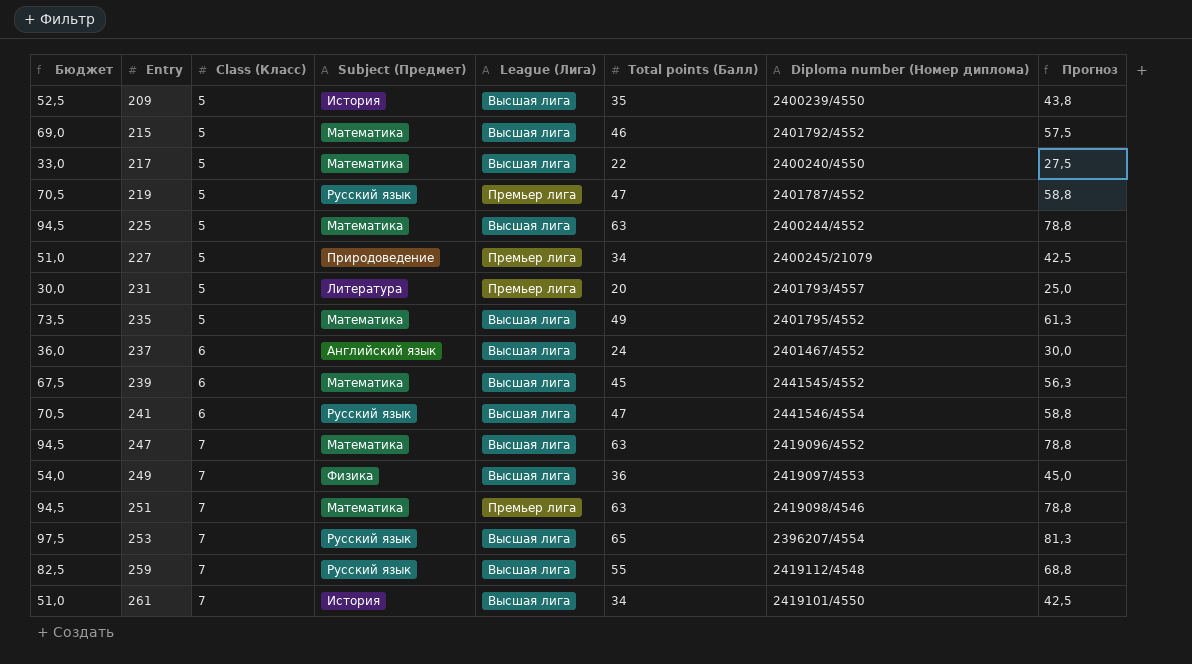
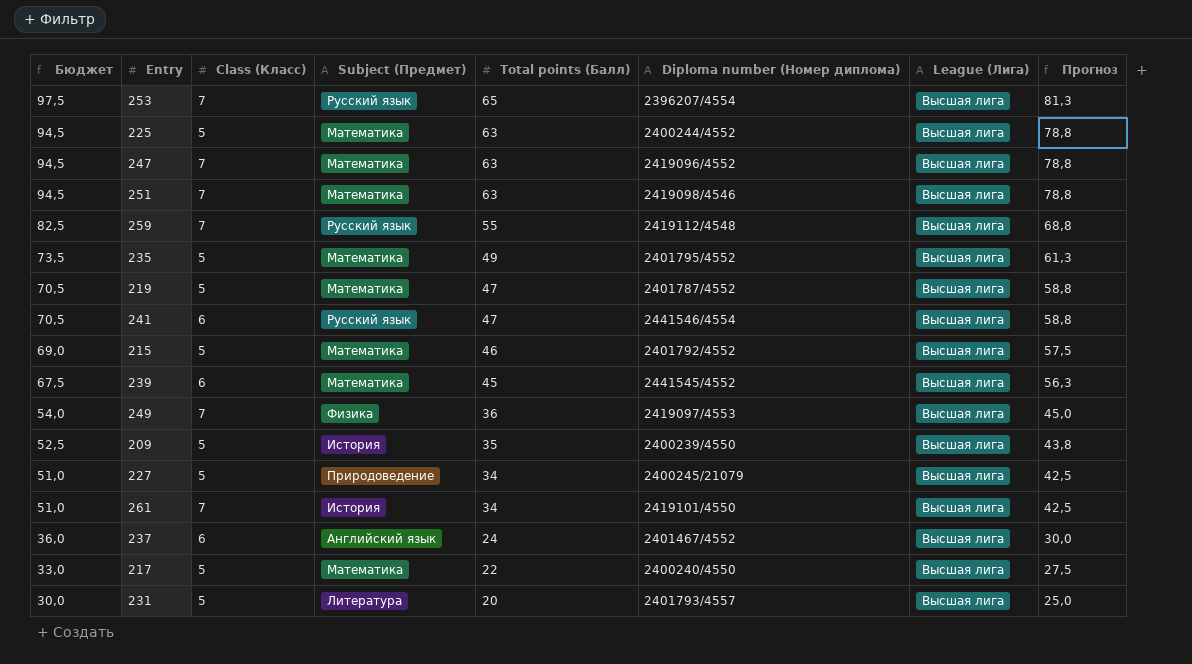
row order: Entry ascending -> Бюджет descending
column League (Лига) | position: 5 -> 7
251 | League (Лига): Премьер лига -> Высшая лига
219 | Subject (Предмет): Русский язык -> Математика
219 | League (Лига): Премьер лига -> Высшая лига
227 | League (Лига): Премьер лига -> Высшая лига
231 | League (Лига): Премьер лига -> Высшая лига

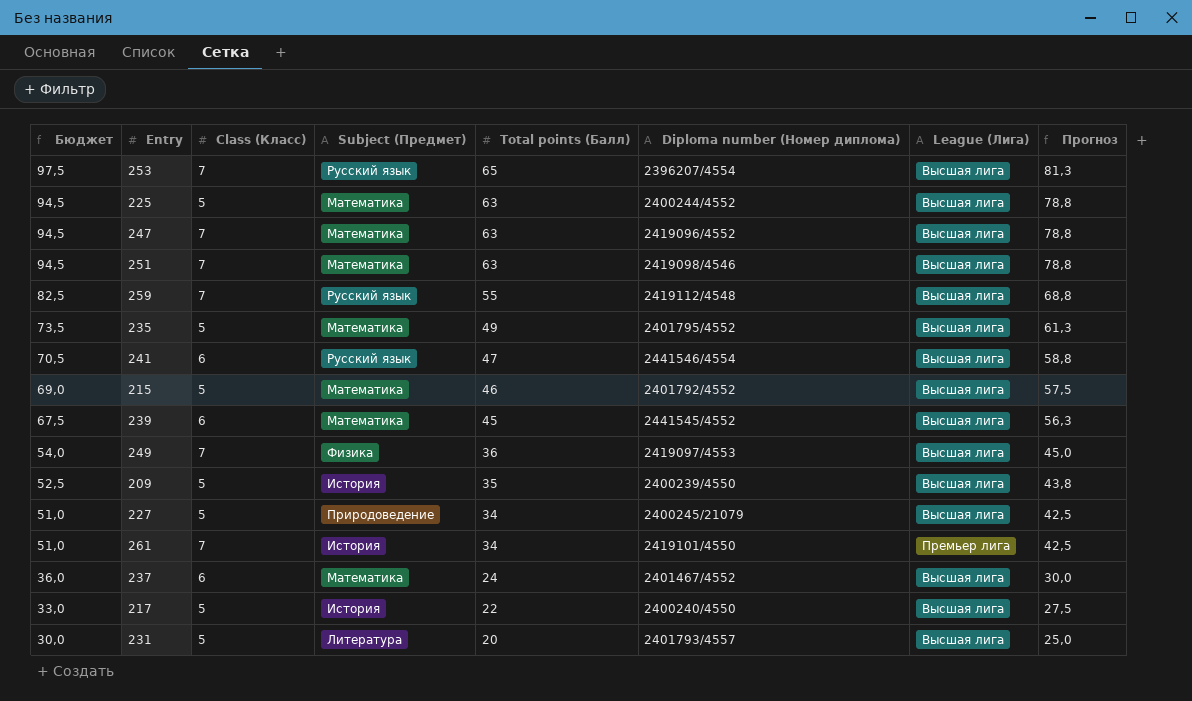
row 219: 70,5 | 5 | Математика | 47 | 2401787/4552 | Высшая лига | 58,8 -> none
261 | League (Лига): Высшая лига -> Премьер лига
237 | Subject (Предмет): Английский язык -> Математика
217 | Subject (Предмет): Математика -> История

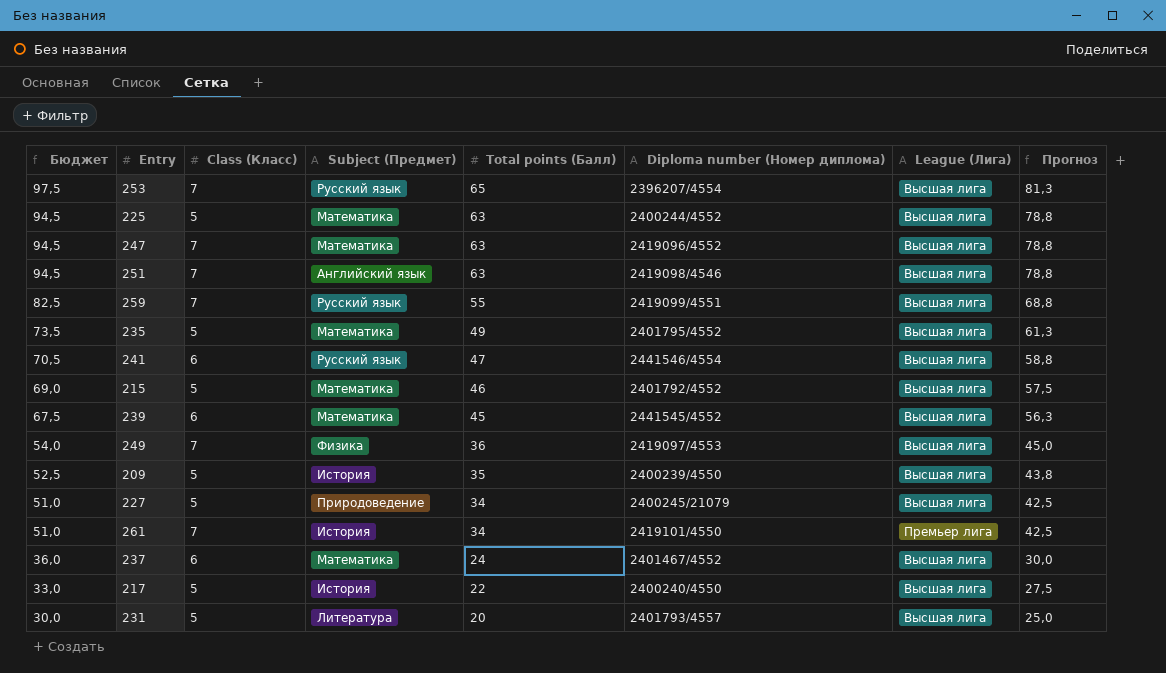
251 | Subject (Предмет): Математика -> Английский язык
259 | Diploma number (Номер диплома): 2419112/4548 -> 2419099/4551

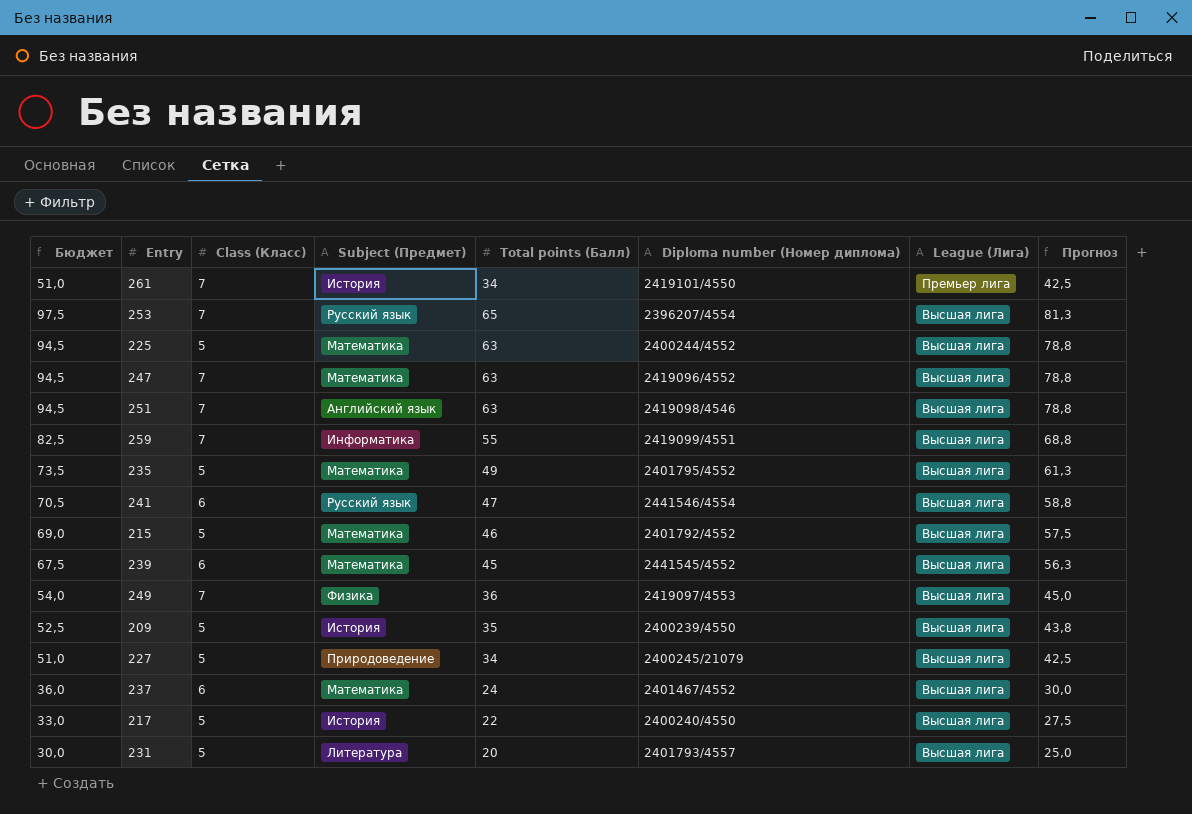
row order: Бюджет descending -> League (Лига) descending
259 | Subject (Предмет): Русский язык -> Информатика

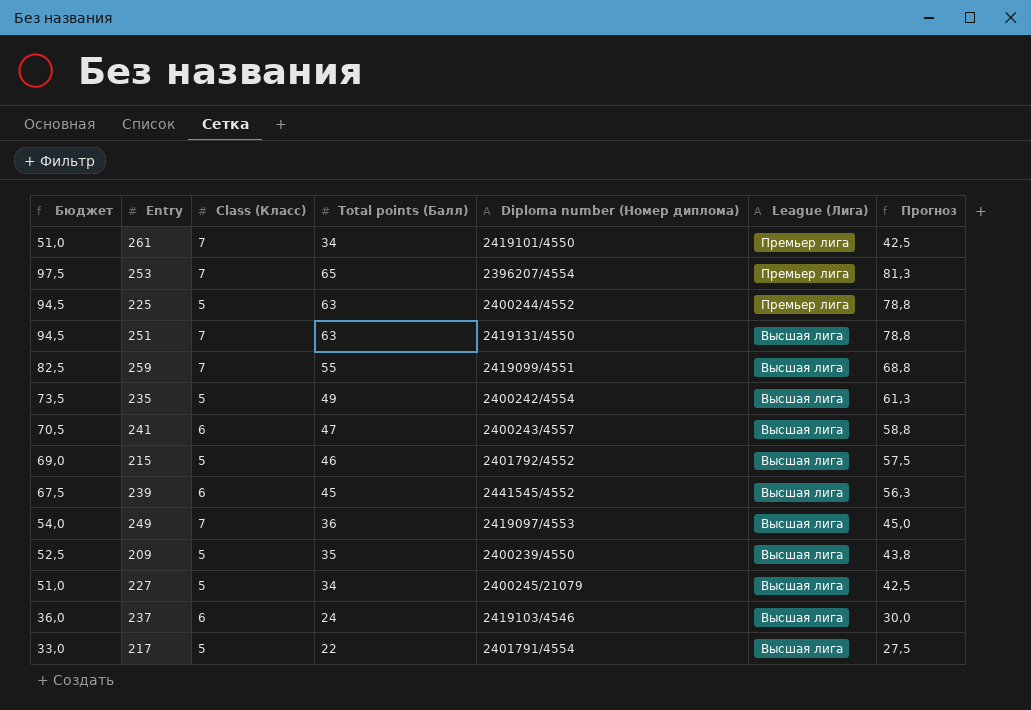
column Subject (Предмет) | position: 4 -> none
row 247: 94,5 | 7 | Математика | 63 | 2419096/4552 | Высшая лига | 78,8 -> none
row 231: 30,0 | 5 | Литература | 20 | 2401793/4557 | Высшая лига | 25,0 -> none
253 | League (Лига): Высшая лига -> Премьер лига
225 | League (Лига): Высшая лига -> Премьер лига
251 | Diploma number (Номер диплома): 2419098/4546 -> 2419131/4550
235 | Diploma number (Номер диплома): 2401795/4552 -> 2400242/4554
241 | Diploma number (Номер диплома): 2441546/4554 -> 2400243/4557
237 | Diploma number (Номер диплома): 2401467/4552 -> 2419103/4546
217 | Diploma number (Номер диплома): 2400240/4550 -> 2401791/4554

